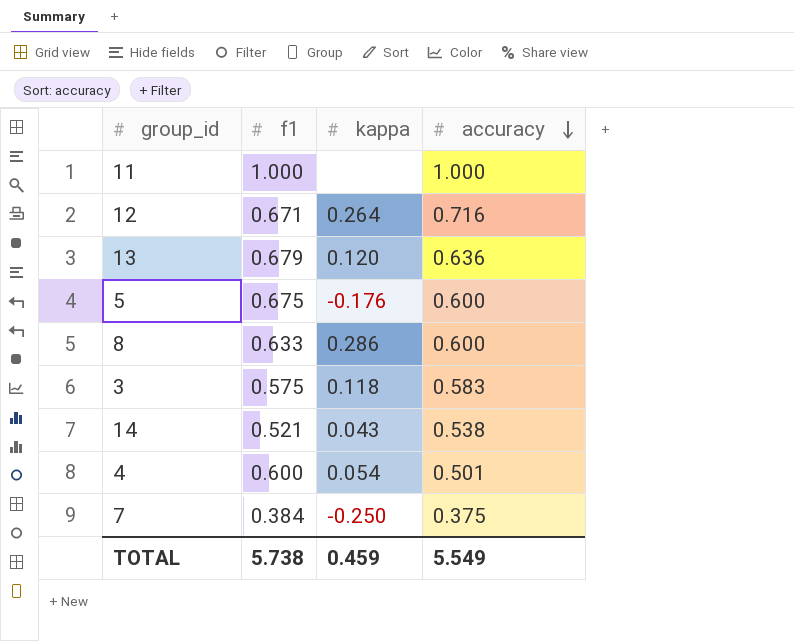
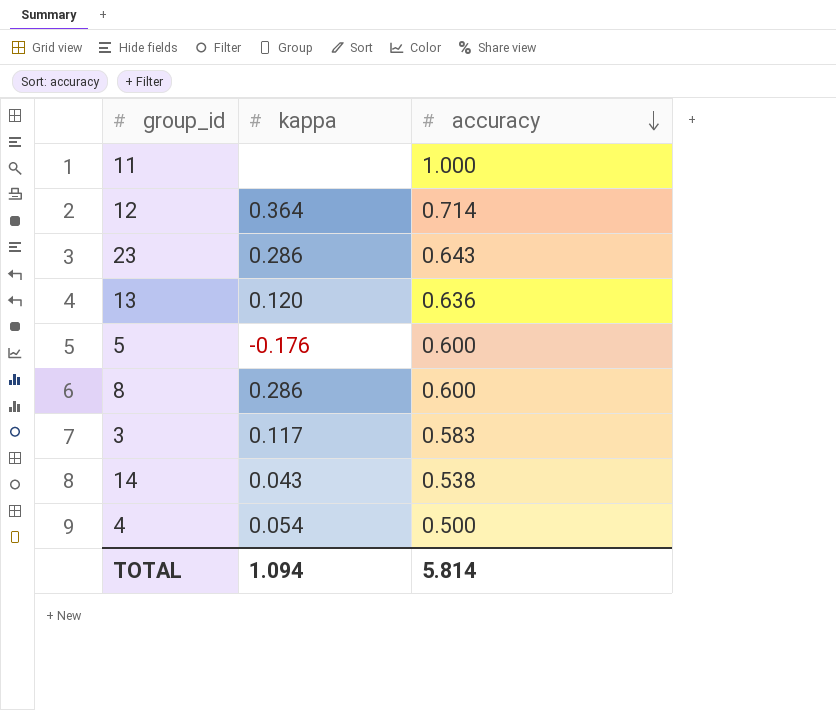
column f1 | position: 2 -> none
row 7: 0.384 | -0.250 | 0.375 -> none
12 | kappa: 0.264 -> 0.364
12 | accuracy: 0.716 -> 0.714
row 23: none -> 0.286 | 0.643
3 | kappa: 0.118 -> 0.117
4 | accuracy: 0.501 -> 0.500
TOTAL | kappa: 0.459 -> 1.094
TOTAL | accuracy: 5.549 -> 5.814

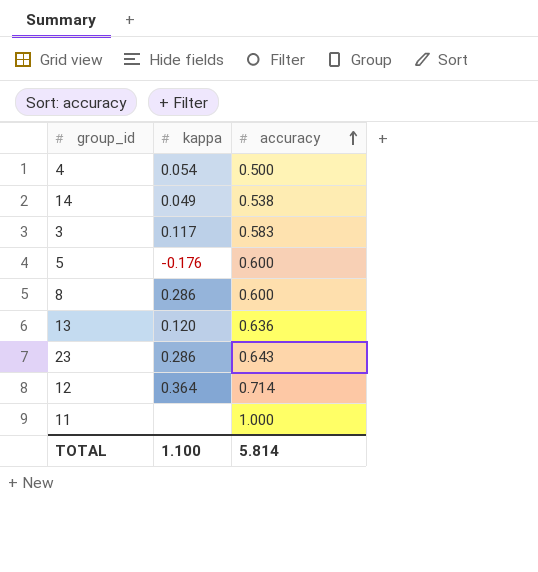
row order: accuracy descending -> accuracy ascending
14 | kappa: 0.043 -> 0.049
TOTAL | kappa: 1.094 -> 1.100

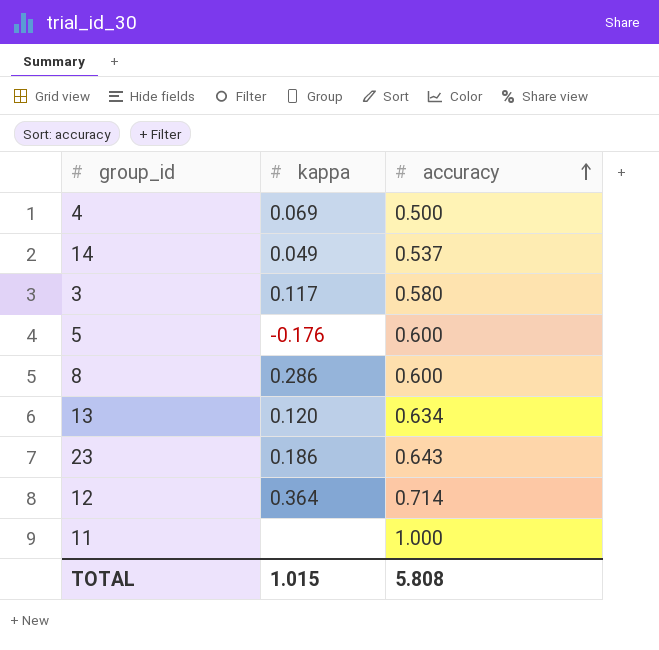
4 | kappa: 0.054 -> 0.069
14 | accuracy: 0.538 -> 0.537
3 | accuracy: 0.583 -> 0.580
13 | accuracy: 0.636 -> 0.634
23 | kappa: 0.286 -> 0.186
TOTAL | kappa: 1.100 -> 1.015
TOTAL | accuracy: 5.814 -> 5.808

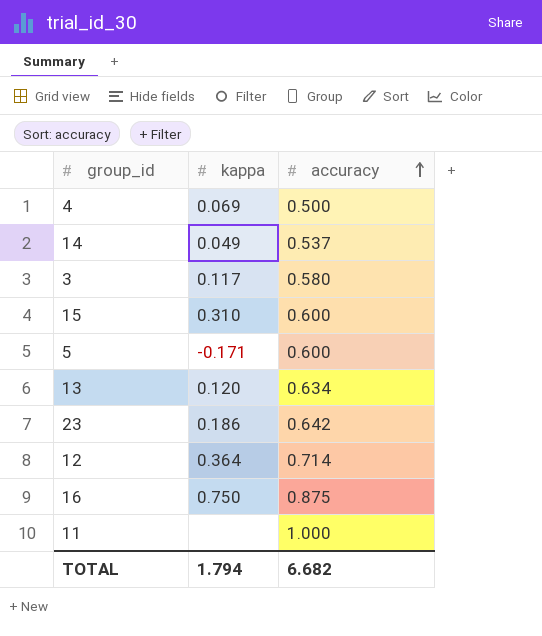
row 8: 0.286 | 0.600 -> none
row 15: none -> 0.310 | 0.600
5 | kappa: -0.176 -> -0.171
23 | accuracy: 0.643 -> 0.642
row 16: none -> 0.750 | 0.875
TOTAL | kappa: 1.015 -> 1.794
TOTAL | accuracy: 5.808 -> 6.682

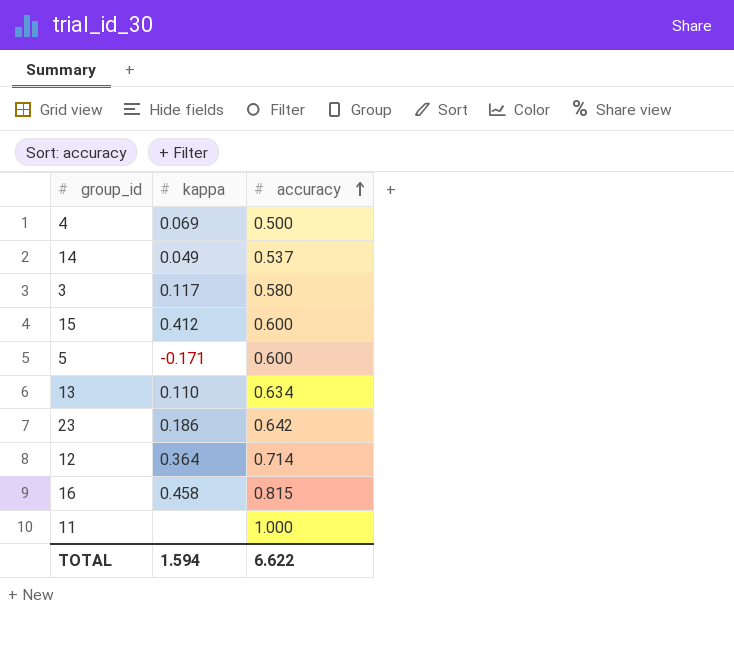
15 | kappa: 0.310 -> 0.412
13 | kappa: 0.120 -> 0.110
16 | kappa: 0.750 -> 0.458
16 | accuracy: 0.875 -> 0.815
TOTAL | kappa: 1.794 -> 1.594
TOTAL | accuracy: 6.682 -> 6.622

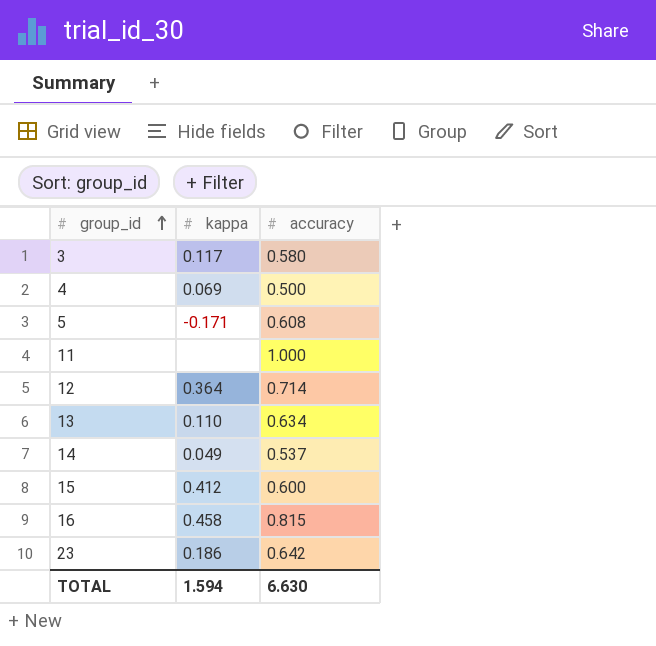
row order: accuracy ascending -> group_id ascending
5 | accuracy: 0.600 -> 0.608
TOTAL | accuracy: 6.622 -> 6.630

